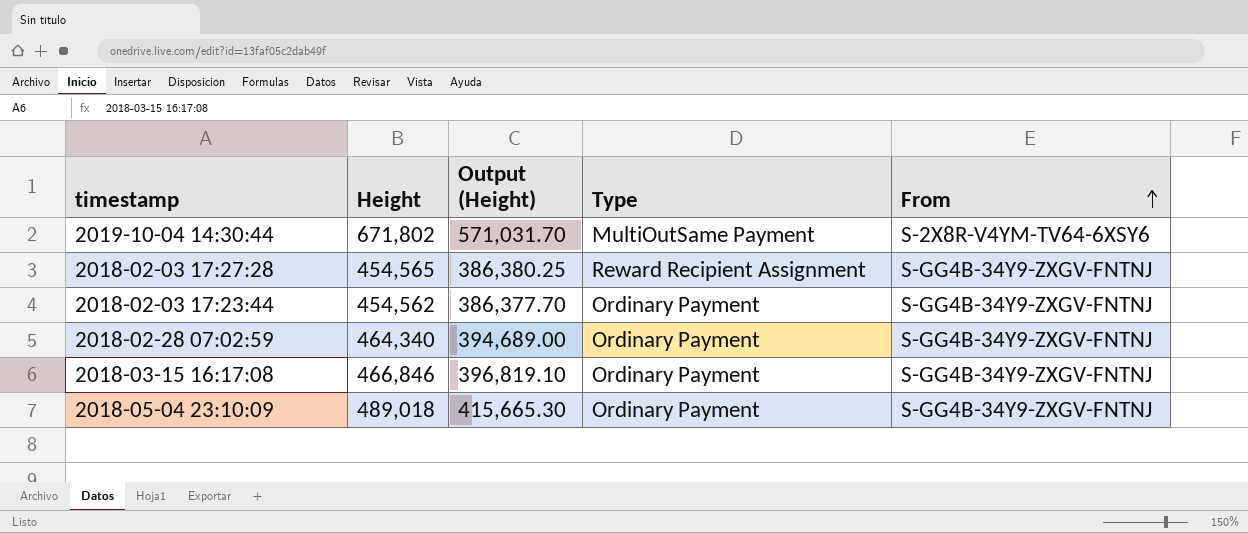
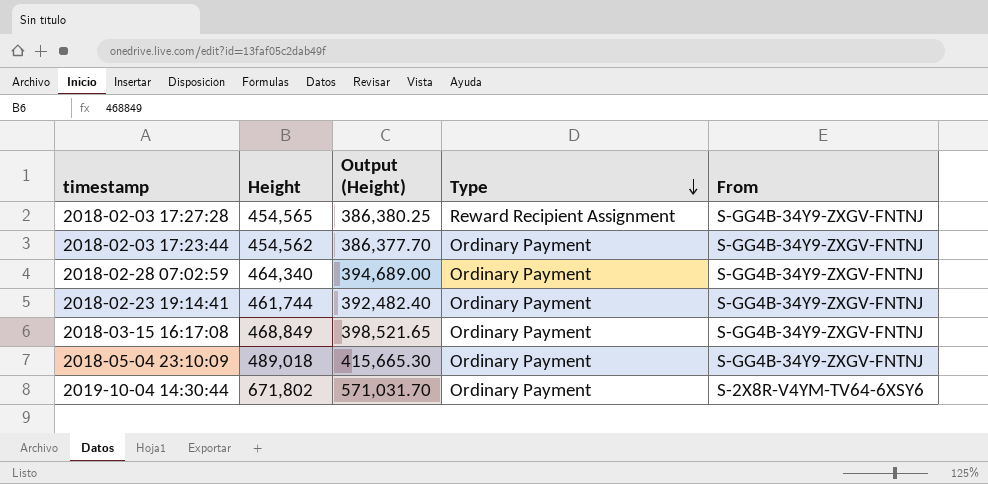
row order: From ascending -> Type descending
row 2018-02-23 19:14:41: none -> 461,744 | 392,482.40 | Ordinary Payment | S-GG4B-34Y9-ZXGV-FNTNJ
2018-03-15 16:17:08 | Height: 466,846 -> 468,849
2018-03-15 16:17:08 | Output (Height): 396,819.10 -> 398,521.65
2019-10-04 14:30:44 | Type: MultiOutSame Payment -> Ordinary Payment

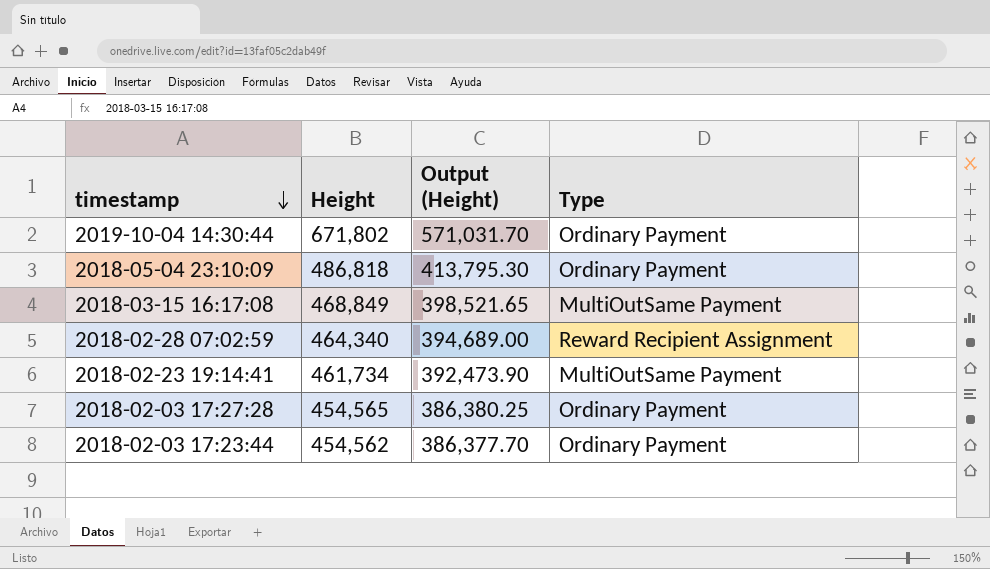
row order: Type descending -> timestamp descending
column From | position: 5 -> none
2018-05-04 23:10:09 | Height: 489,018 -> 486,818
2018-05-04 23:10:09 | Output (Height): 415,665.30 -> 413,795.30
2018-03-15 16:17:08 | Type: Ordinary Payment -> MultiOutSame Payment
2018-02-28 07:02:59 | Type: Ordinary Payment -> Reward Recipient Assignment
2018-02-23 19:14:41 | Height: 461,744 -> 461,734
2018-02-23 19:14:41 | Output (Height): 392,482.40 -> 392,473.90
2018-02-23 19:14:41 | Type: Ordinary Payment -> MultiOutSame Payment
2018-02-03 17:27:28 | Type: Reward Recipient Assignment -> Ordinary Payment

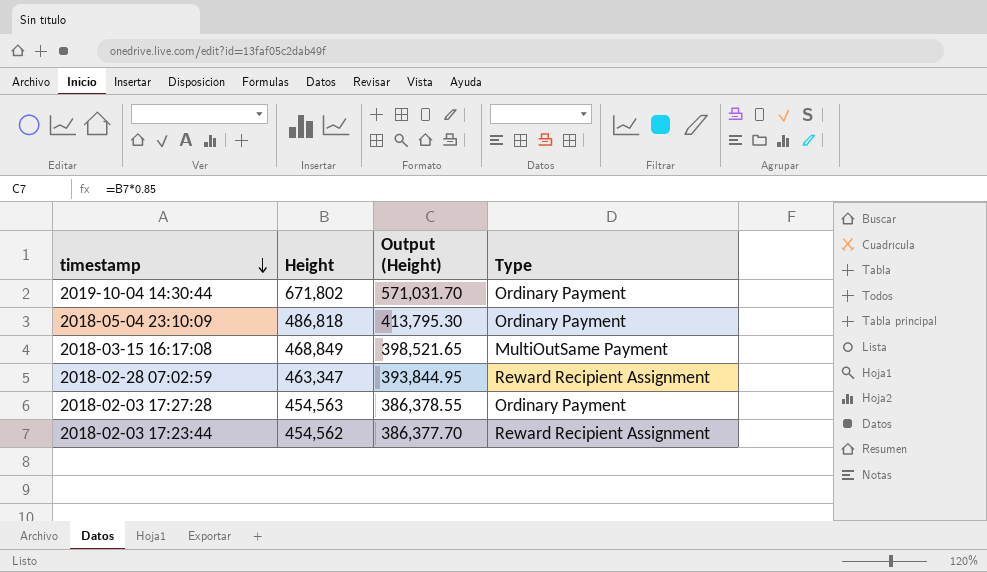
row 2018-02-23 19:14:41: 461,734 | 392,473.90 | MultiOutSame Payment -> none
2018-02-28 07:02:59 | Height: 464,340 -> 463,347
2018-02-28 07:02:59 | Output (Height): 394,689.00 -> 393,844.95
2018-02-03 17:27:28 | Height: 454,565 -> 454,563
2018-02-03 17:27:28 | Output (Height): 386,380.25 -> 386,378.55
2018-02-03 17:23:44 | Type: Ordinary Payment -> Reward Recipient Assignment

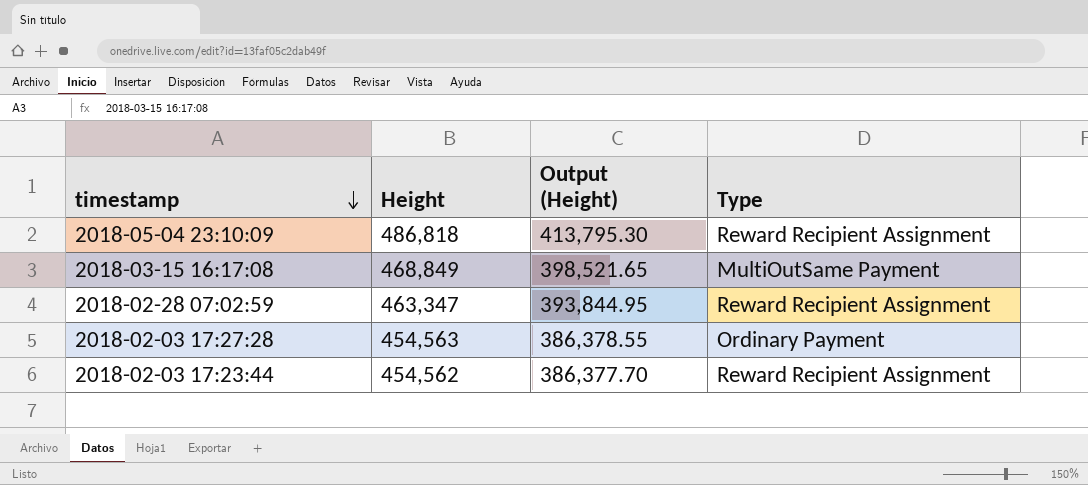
row 2019-10-04 14:30:44: 671,802 | 571,031.70 | Ordinary Payment -> none
2018-05-04 23:10:09 | Type: Ordinary Payment -> Reward Recipient Assignment

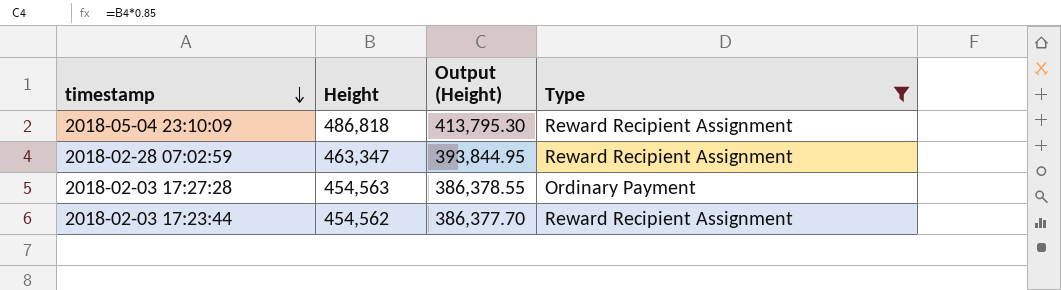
filter: none -> Type != MultiOutSame Payment

